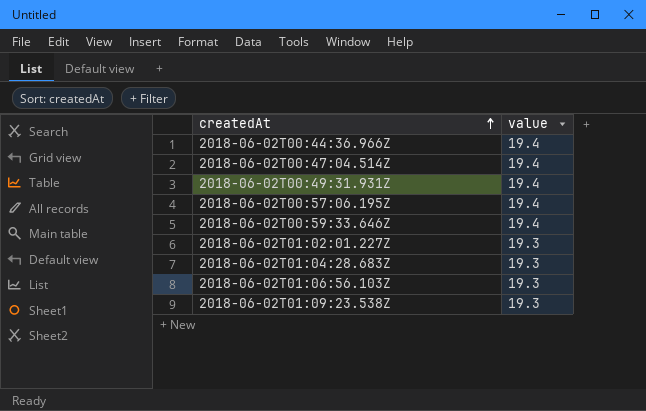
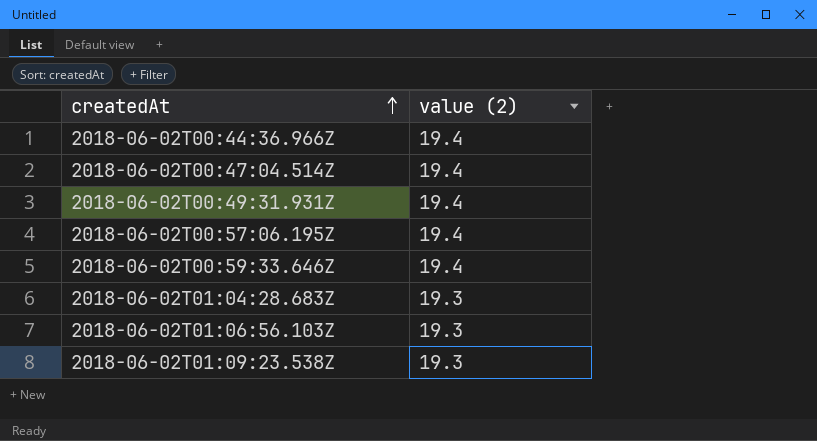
column name: value -> value (2)
row 2018-06-02T01:02:01.227Z: 19.3 -> none

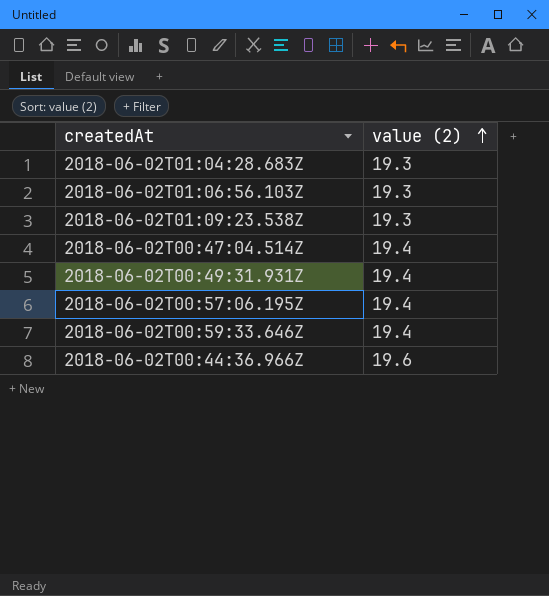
row order: createdAt ascending -> value (2) ascending
2018-06-02T00:44:36.966Z | value (2): 19.4 -> 19.6

